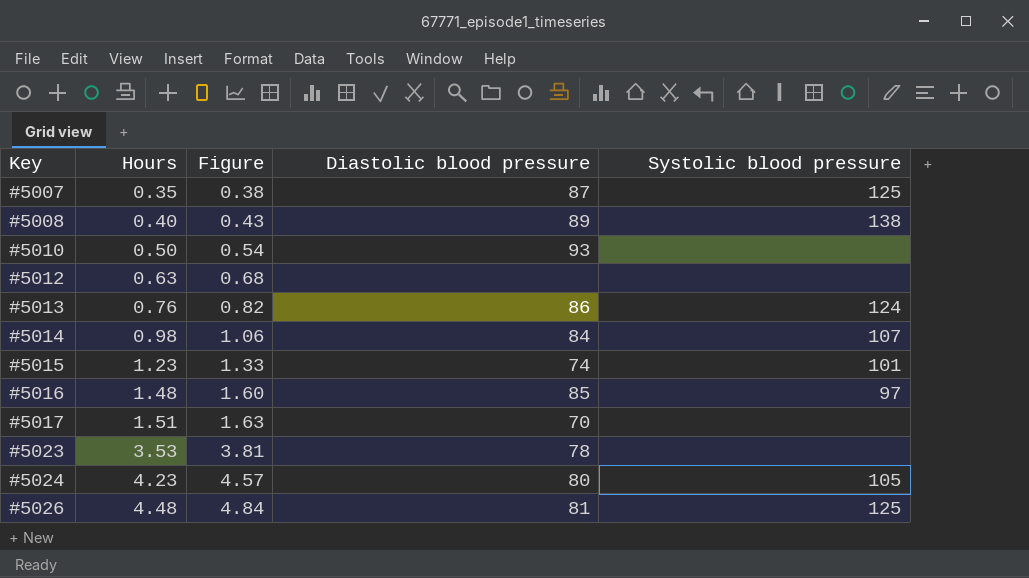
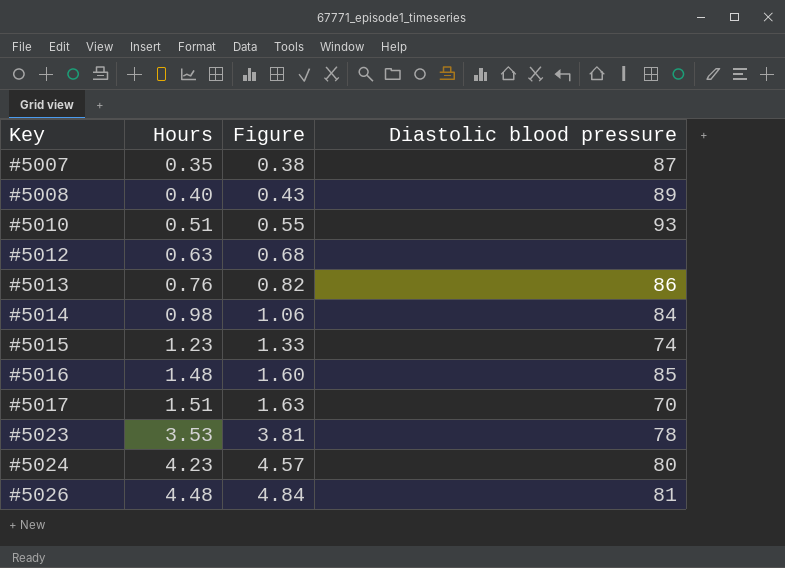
column Systolic blood pressure | position: 5 -> none
#5010 | Hours: 0.50 -> 0.51
#5010 | Figure: 0.54 -> 0.55

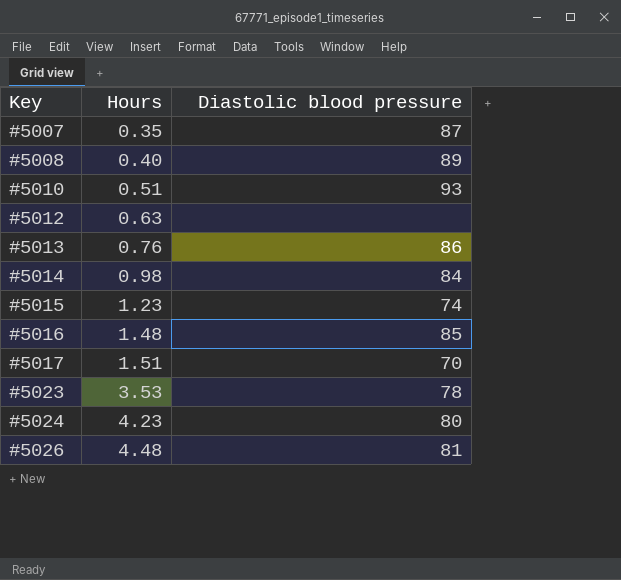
column Figure | formula: [Hours] * 1.08 -> none

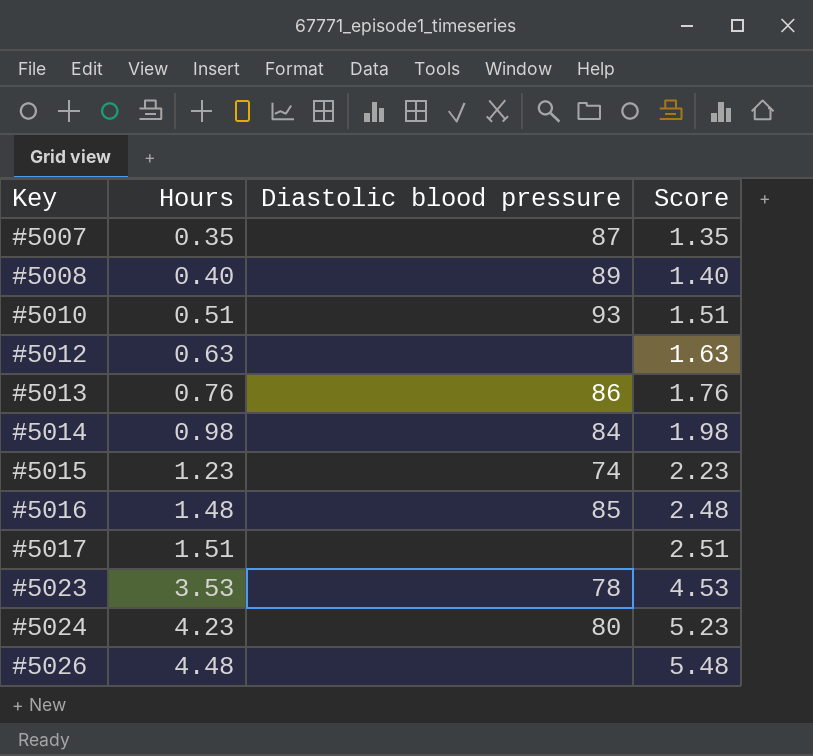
column Score | formula: none -> [Hours] + 1
#5017 | Diastolic blood pressure: 70 -> none
#5026 | Diastolic blood pressure: 81 -> none

